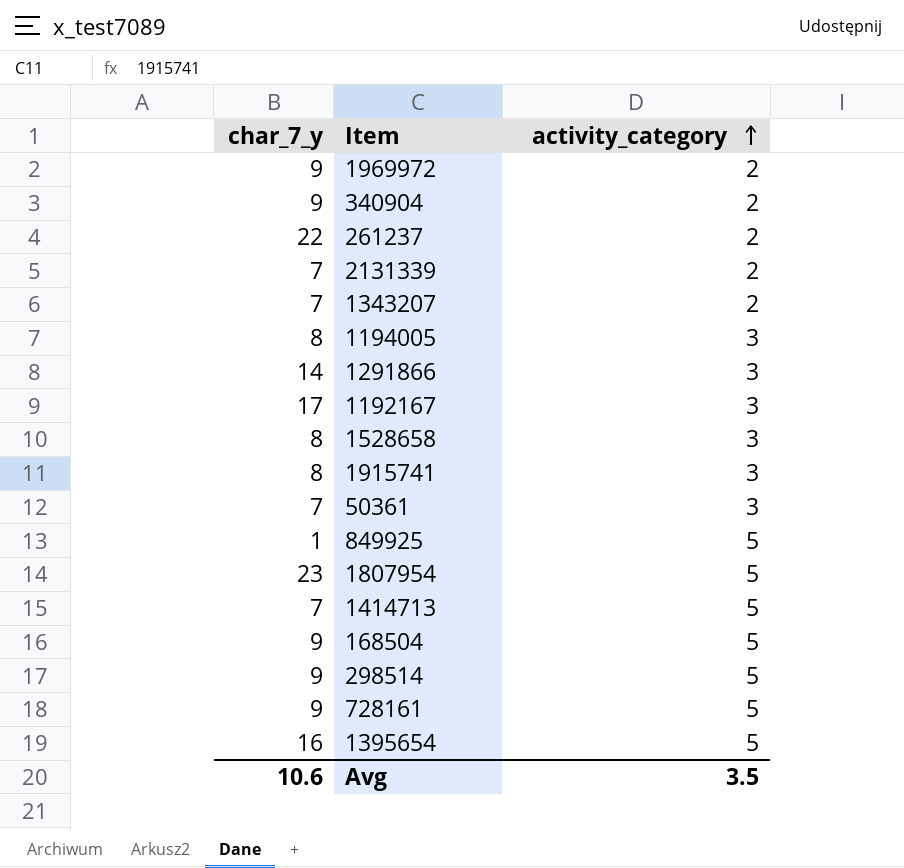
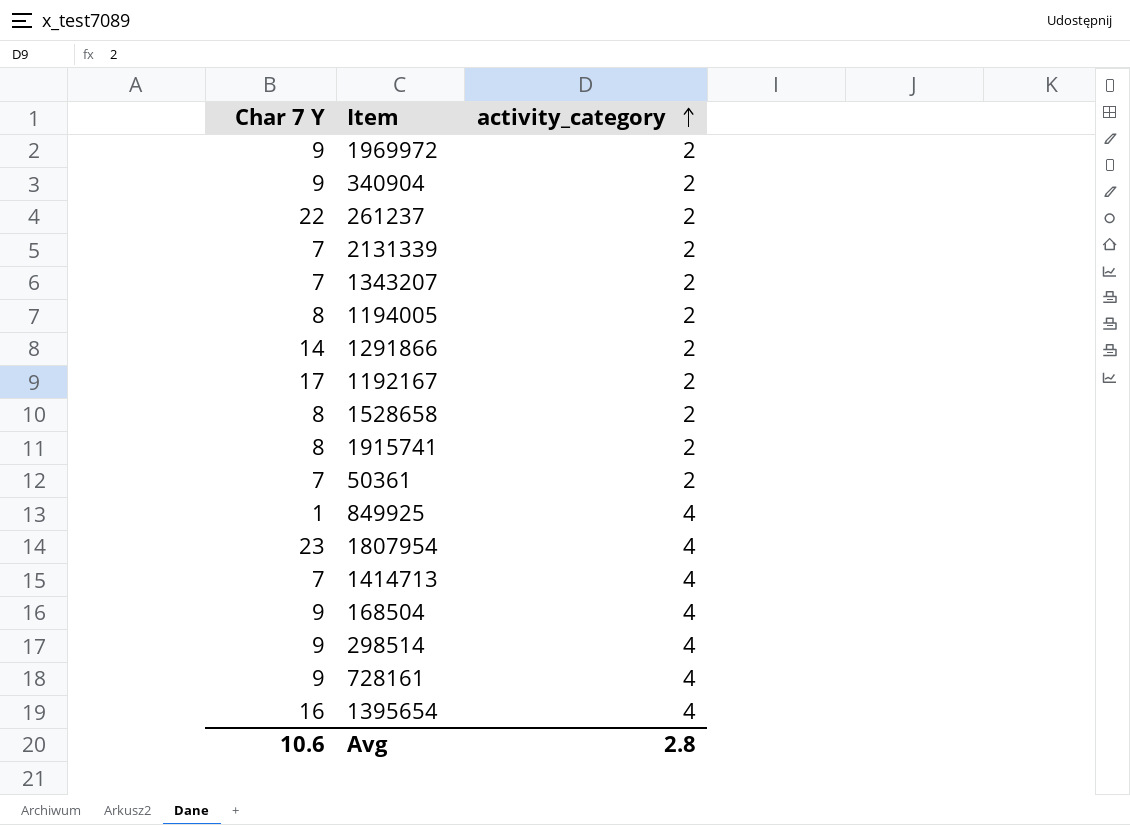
column name: char_7_y -> Char 7 Y
1194005 | activity_category: 3 -> 2
1291866 | activity_category: 3 -> 2
1192167 | activity_category: 3 -> 2
1528658 | activity_category: 3 -> 2
1915741 | activity_category: 3 -> 2
50361 | activity_category: 3 -> 2
849925 | activity_category: 5 -> 4
1807954 | activity_category: 5 -> 4
1414713 | activity_category: 5 -> 4
168504 | activity_category: 5 -> 4
298514 | activity_category: 5 -> 4
728161 | activity_category: 5 -> 4
1395654 | activity_category: 5 -> 4
Avg | activity_category: 3.5 -> 2.8

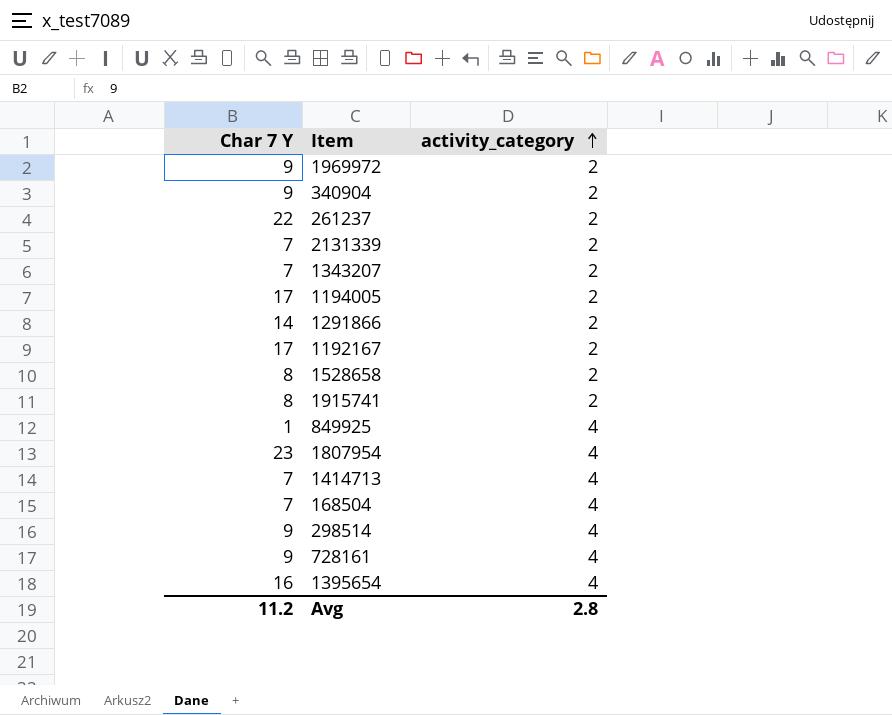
row 50361: 7 | 2 -> none
1194005 | Char 7 Y: 8 -> 17
168504 | Char 7 Y: 9 -> 7
Avg | Char 7 Y: 10.6 -> 11.2

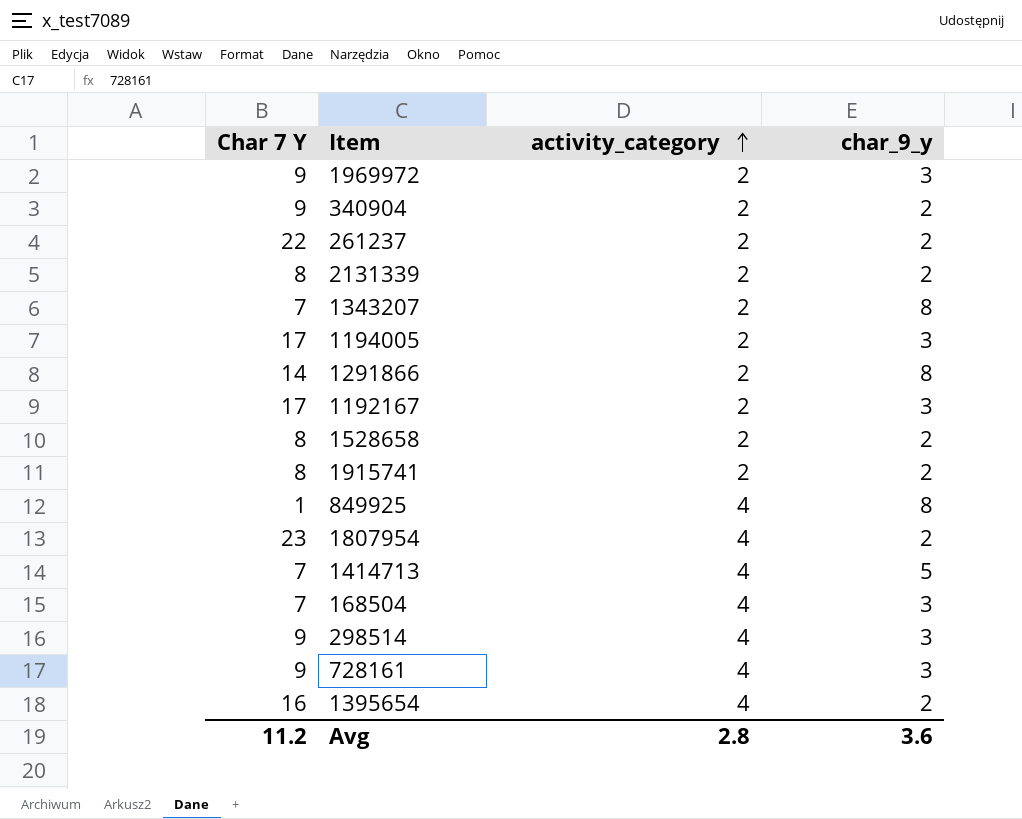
column char_9_y | position: none -> 4
2131339 | Char 7 Y: 7 -> 8

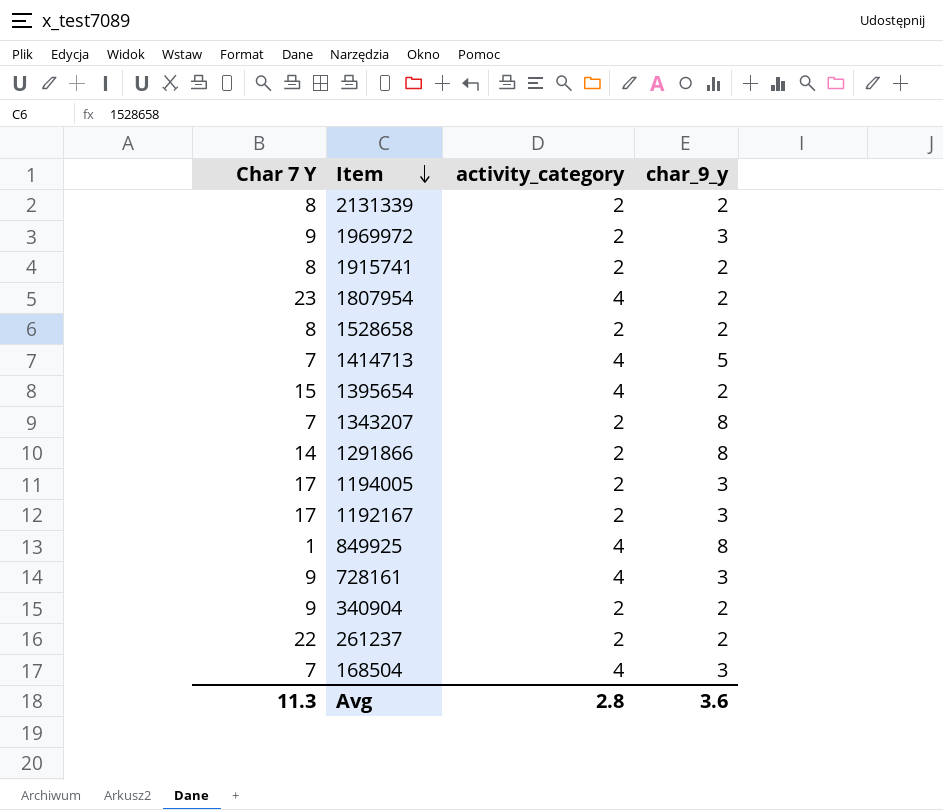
row order: activity_category ascending -> Item descending
row 298514: 9 | 4 | 3 -> none
1395654 | Char 7 Y: 16 -> 15
Avg | Char 7 Y: 11.2 -> 11.3

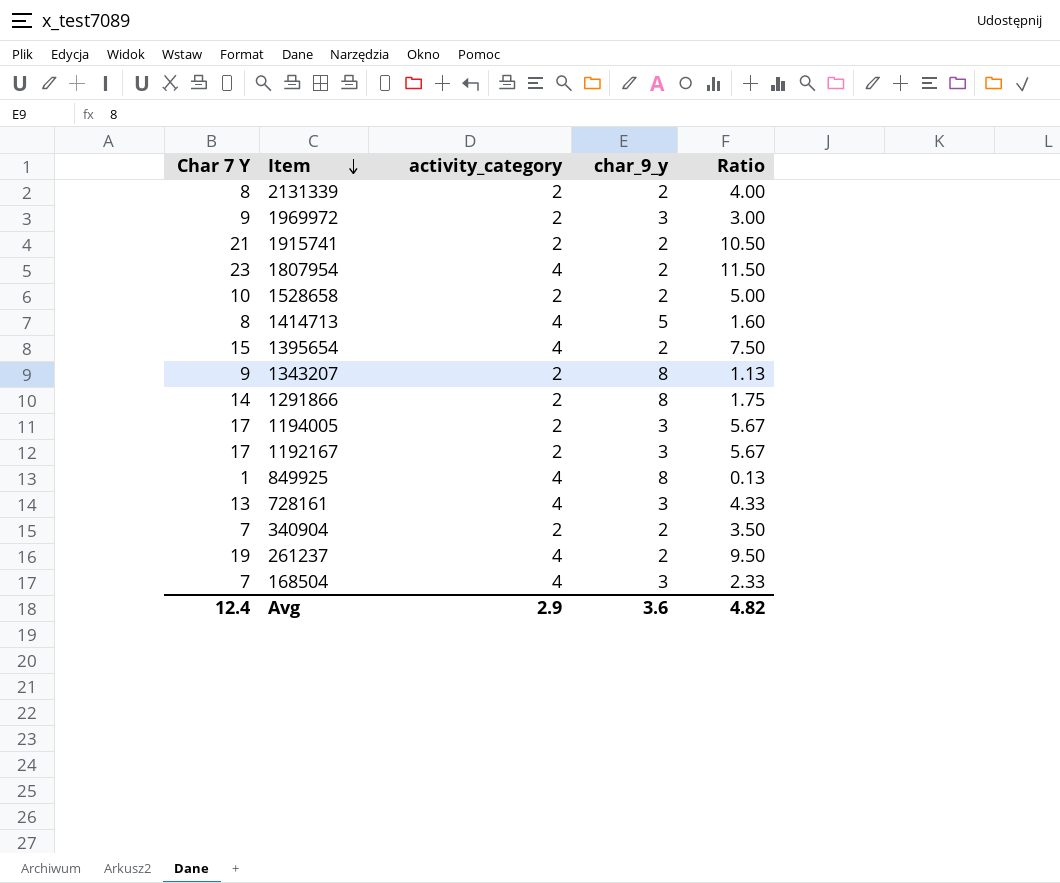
column Ratio | formula: none -> [Char 7 Y] / [char_9_y]
1915741 | Char 7 Y: 8 -> 21
1528658 | Char 7 Y: 8 -> 10
1414713 | Char 7 Y: 7 -> 8
1343207 | Char 7 Y: 7 -> 9
728161 | Char 7 Y: 9 -> 13
340904 | Char 7 Y: 9 -> 7
261237 | Char 7 Y: 22 -> 19
261237 | activity_category: 2 -> 4
Avg | Char 7 Y: 11.3 -> 12.4
Avg | activity_category: 2.8 -> 2.9

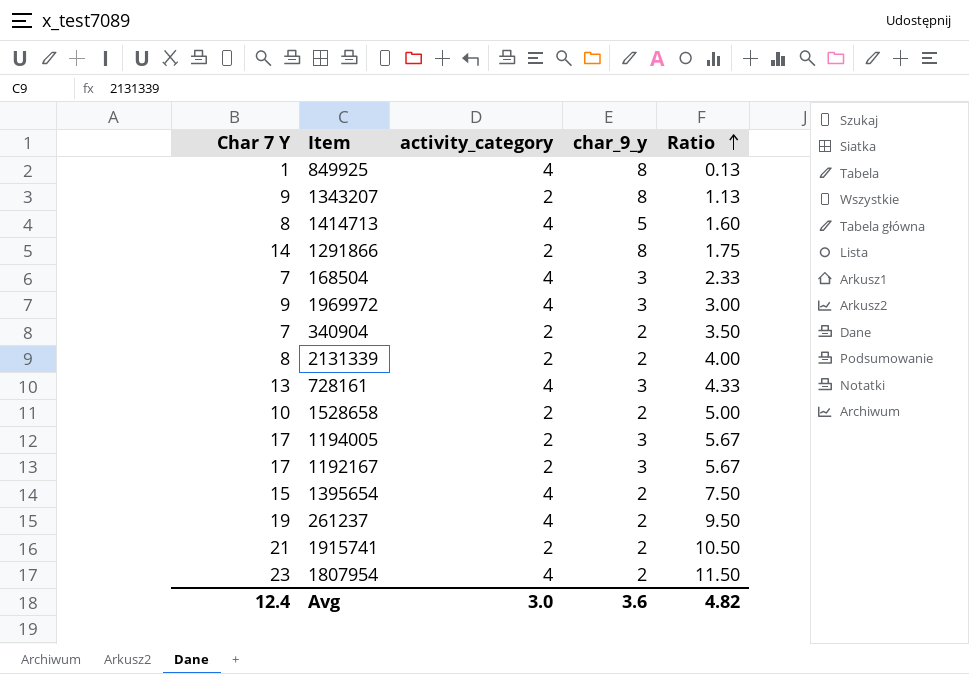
row order: Item descending -> Ratio ascending
1969972 | activity_category: 2 -> 4
Avg | activity_category: 2.9 -> 3.0

